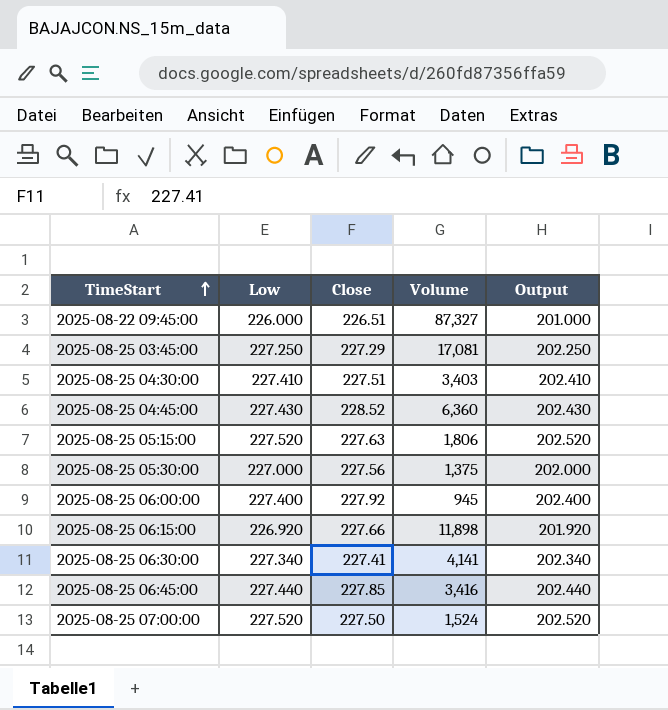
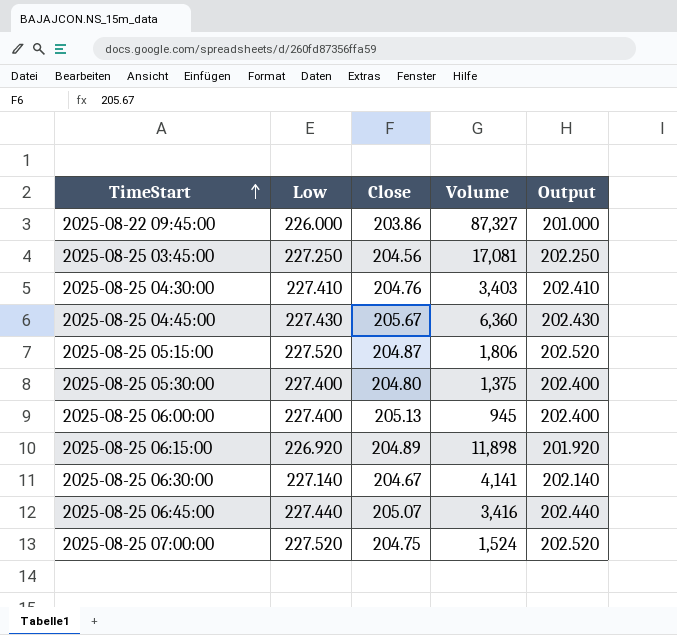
2025-08-22 09:45:00 | Close: 226.51 -> 203.86
2025-08-25 03:45:00 | Close: 227.29 -> 204.56
2025-08-25 04:30:00 | Close: 227.51 -> 204.76
2025-08-25 04:45:00 | Close: 228.52 -> 205.67
2025-08-25 05:15:00 | Close: 227.63 -> 204.87
2025-08-25 05:30:00 | Low: 227.000 -> 227.400
2025-08-25 05:30:00 | Close: 227.56 -> 204.80
2025-08-25 05:30:00 | Output: 202.000 -> 202.400
2025-08-25 06:00:00 | Close: 227.92 -> 205.13
2025-08-25 06:15:00 | Close: 227.66 -> 204.89
2025-08-25 06:30:00 | Low: 227.340 -> 227.140
2025-08-25 06:30:00 | Close: 227.41 -> 204.67
2025-08-25 06:30:00 | Output: 202.340 -> 202.140
2025-08-25 06:45:00 | Close: 227.85 -> 205.07
2025-08-25 07:00:00 | Close: 227.50 -> 204.75

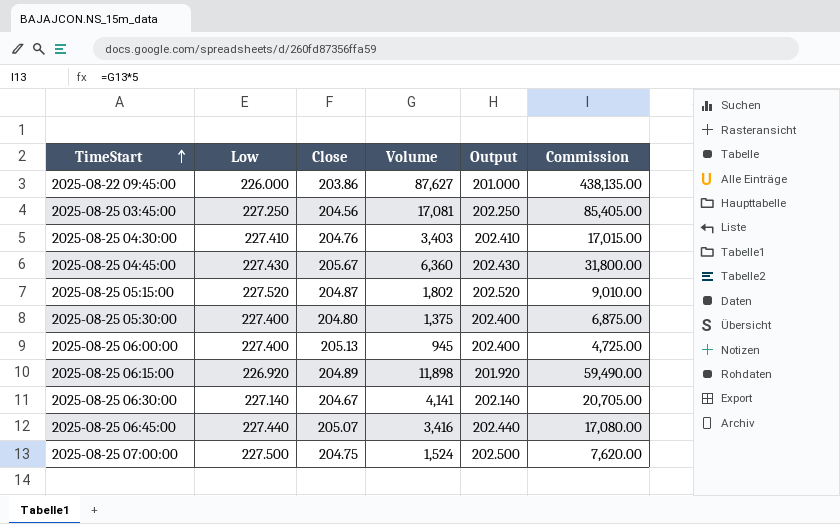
column Commission | formula: none -> [Volume] * 5
2025-08-22 09:45:00 | Volume: 87,327 -> 87,627
2025-08-25 05:15:00 | Volume: 1,806 -> 1,802
2025-08-25 07:00:00 | Low: 227.520 -> 227.500
2025-08-25 07:00:00 | Output: 202.520 -> 202.500

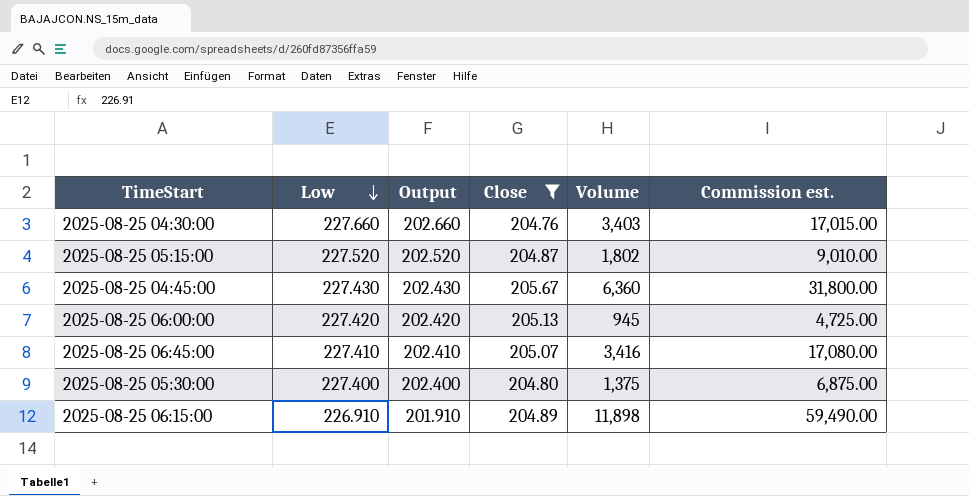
filter: none -> Close >= 204.76
row order: TimeStart ascending -> Low descending
column Output | position: 5 -> 3
column name: Commission -> Commission est.
2025-08-25 04:30:00 | Low: 227.410 -> 227.660
2025-08-25 04:30:00 | Output: 202.410 -> 202.660
2025-08-25 06:00:00 | Low: 227.400 -> 227.420
2025-08-25 06:00:00 | Output: 202.400 -> 202.420
2025-08-25 06:45:00 | Low: 227.440 -> 227.410
2025-08-25 06:45:00 | Output: 202.440 -> 202.410
2025-08-25 06:15:00 | Low: 226.920 -> 226.910
2025-08-25 06:15:00 | Output: 201.920 -> 201.910

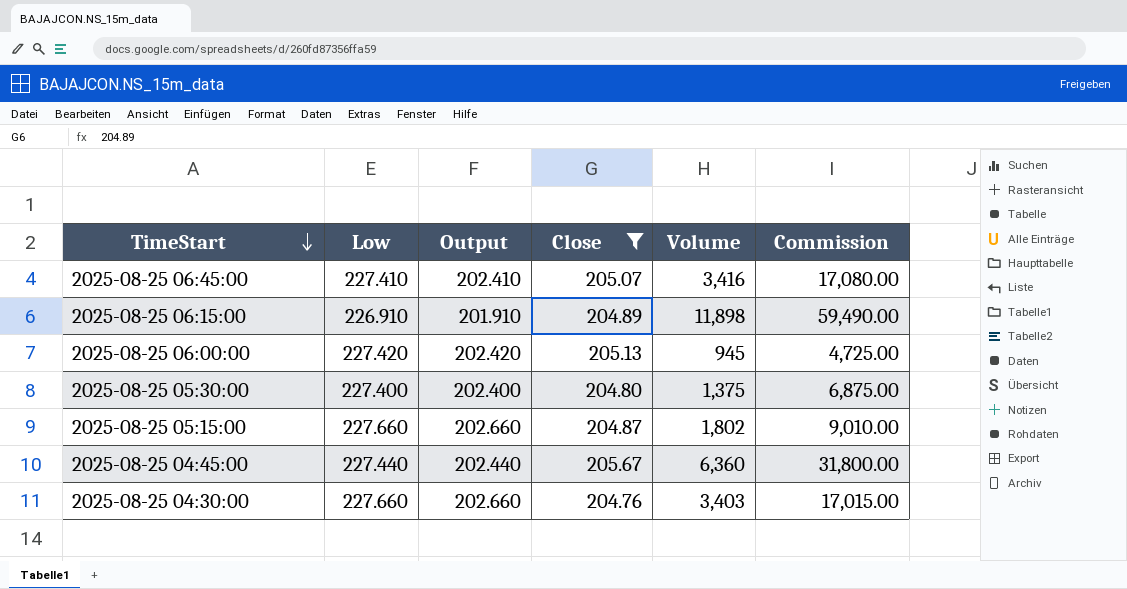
row order: Low descending -> TimeStart descending
column name: Commission est. -> Commission
2025-08-25 05:15:00 | Low: 227.520 -> 227.660
2025-08-25 05:15:00 | Output: 202.520 -> 202.660
2025-08-25 04:45:00 | Low: 227.430 -> 227.440
2025-08-25 04:45:00 | Output: 202.430 -> 202.440

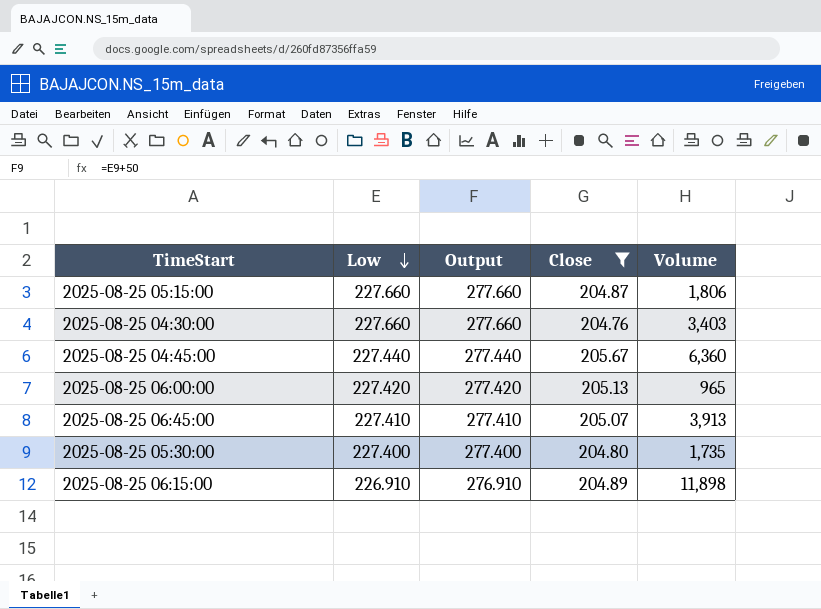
row order: TimeStart descending -> Low descending
column Commission | formula: [Volume] * 5 -> none
column Output | formula: [Low] - 25 -> [Low] + 50
2025-08-25 05:15:00 | Volume: 1,802 -> 1,806
2025-08-25 06:00:00 | Volume: 945 -> 965
2025-08-25 06:45:00 | Volume: 3,416 -> 3,913
2025-08-25 05:30:00 | Volume: 1,375 -> 1,735

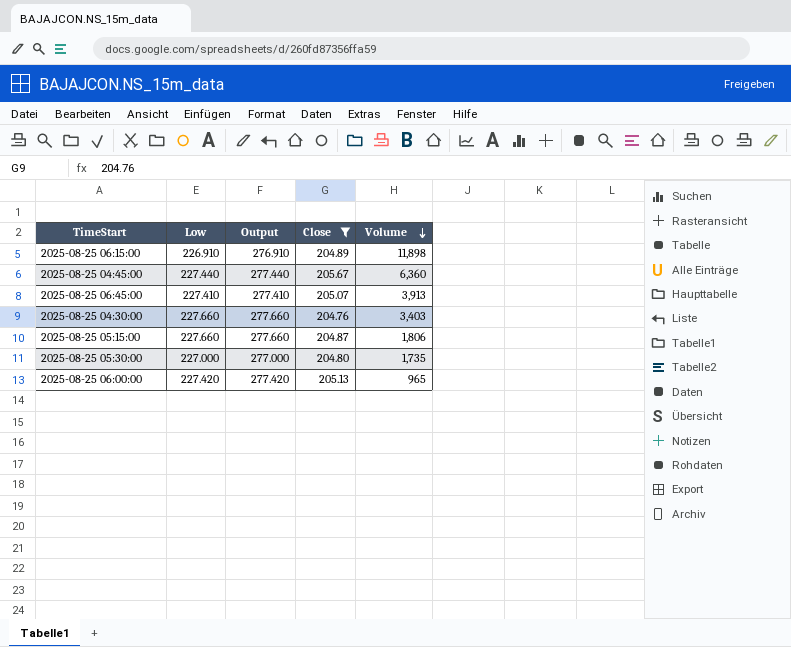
row order: Low descending -> Volume descending
2025-08-25 05:30:00 | Low: 227.400 -> 227.000
2025-08-25 05:30:00 | Output: 277.400 -> 277.000

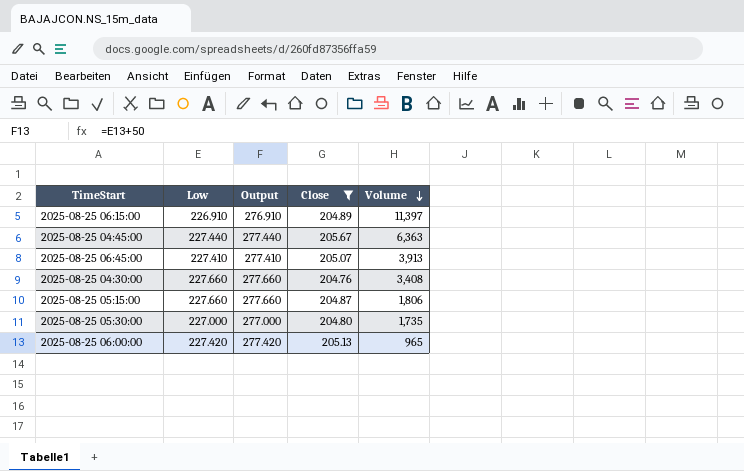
2025-08-25 06:15:00 | Volume: 11,898 -> 11,397
2025-08-25 04:45:00 | Volume: 6,360 -> 6,363
2025-08-25 04:30:00 | Volume: 3,403 -> 3,408

